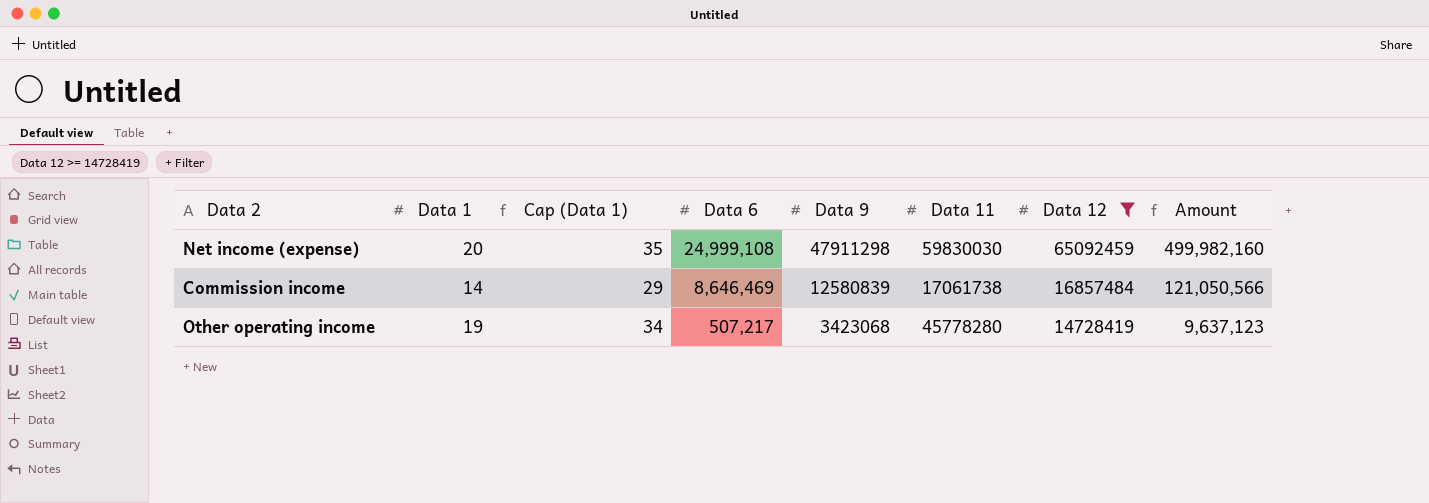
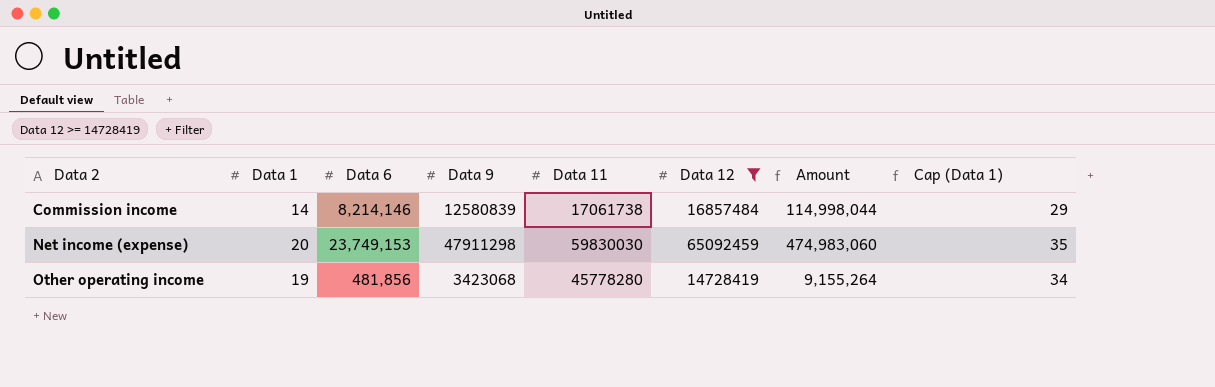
row order: Data 6 descending -> Data 2 ascending
column Cap (Data 1) | position: 3 -> 8
Commission income | Data 6: 8,646,469 -> 8,214,146
Commission income | Amount: 121,050,566 -> 114,998,044
Net income (expense) | Data 6: 24,999,108 -> 23,749,153
Net income (expense) | Amount: 499,982,160 -> 474,983,060
Other operating income | Data 6: 507,217 -> 481,856
Other operating income | Amount: 9,637,123 -> 9,155,264

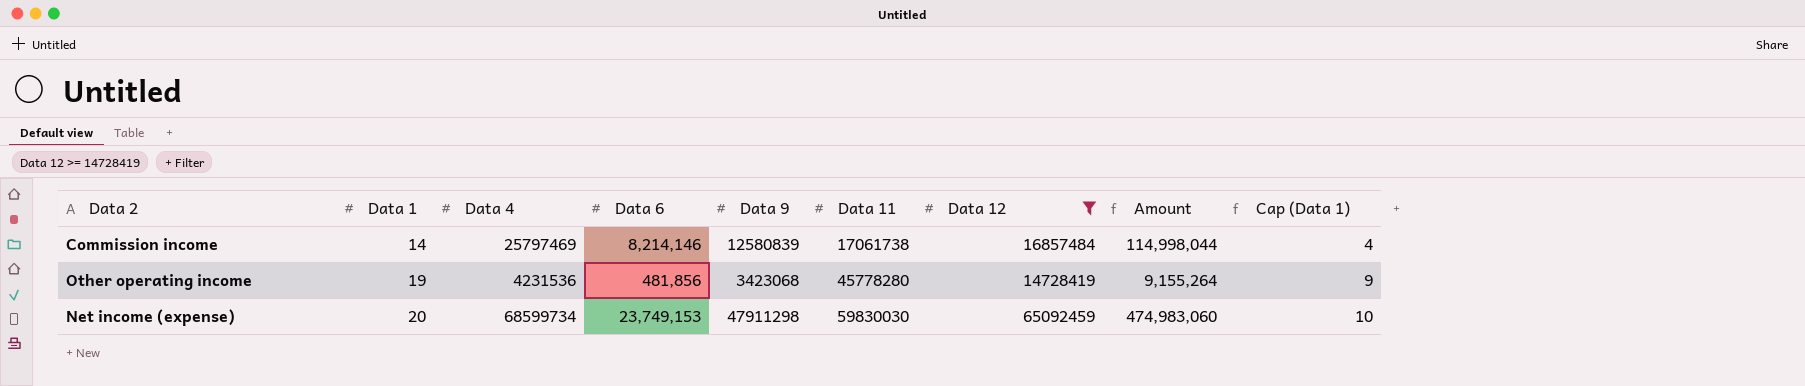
row order: Data 2 ascending -> Data 1 ascending
column Data 4 | position: none -> 3
column Cap (Data 1) | formula: [Data 1] + 15 -> [Data 1] - 10

